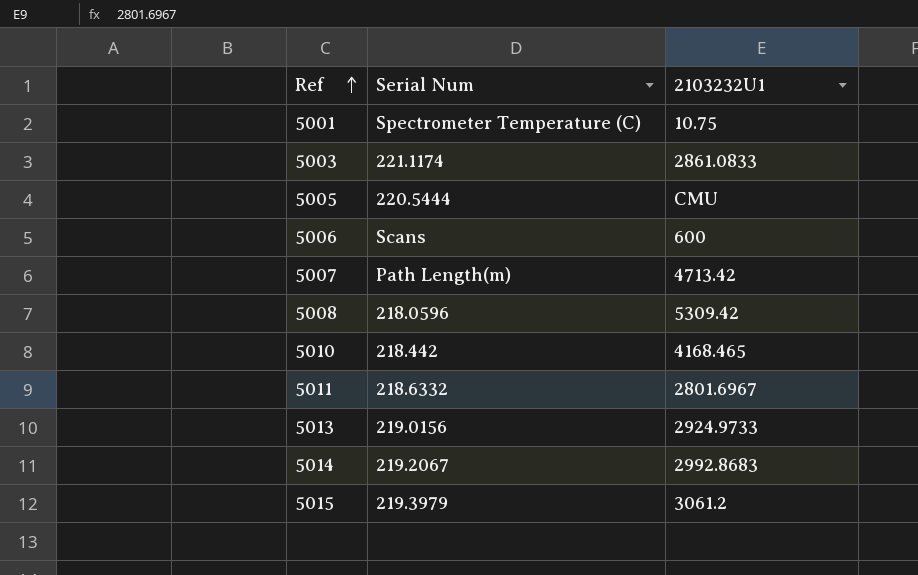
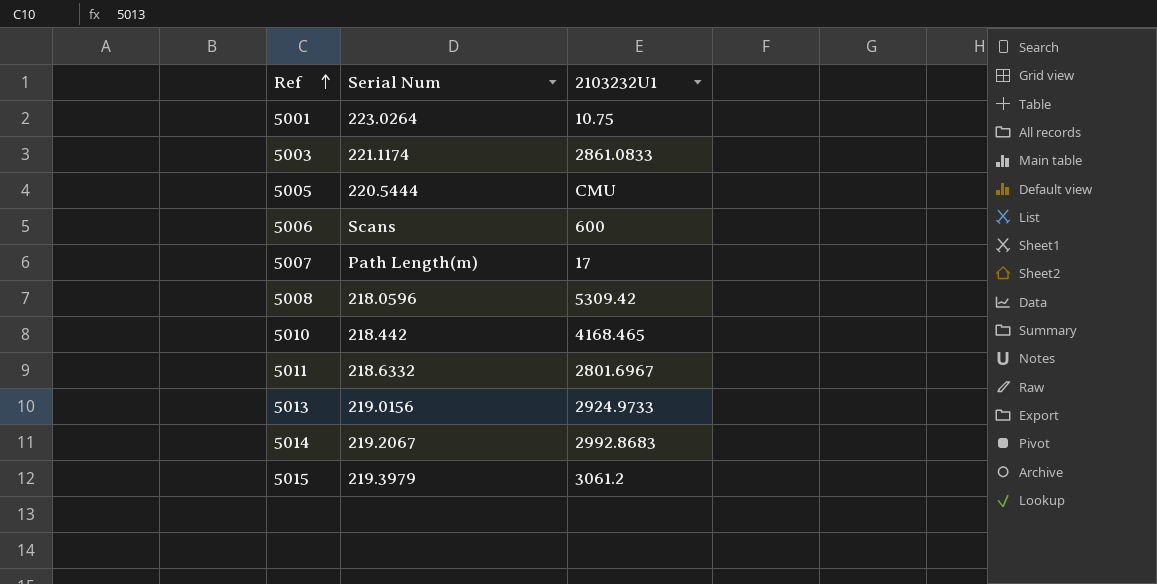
5001 | Serial Num: Spectrometer Temperature (C) -> 223.0264
5007 | 2103232U1: 4713.42 -> 17

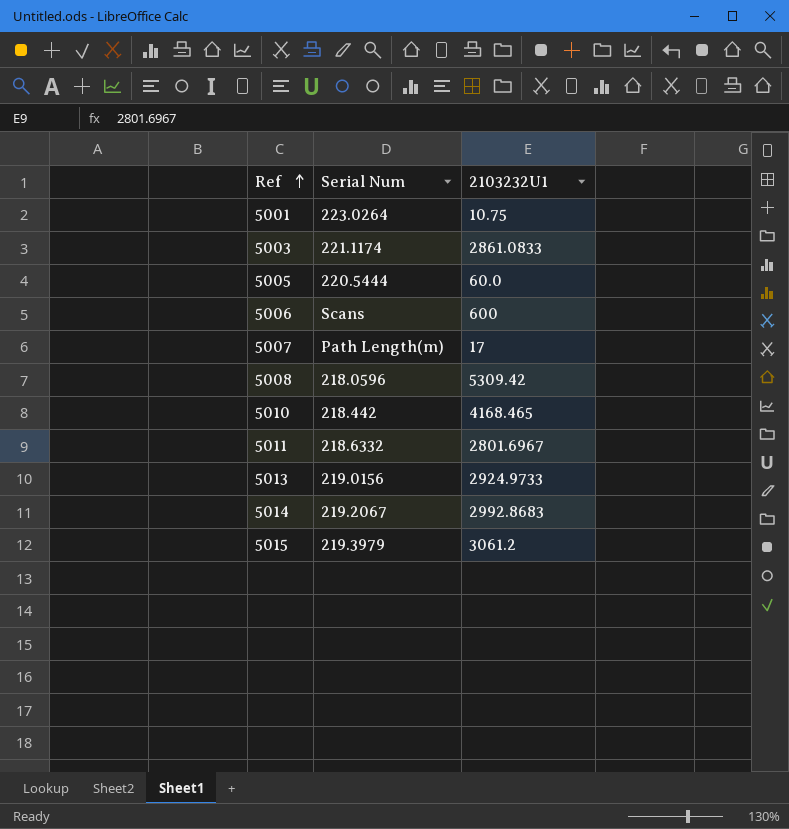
5005 | 2103232U1: CMU -> 60.0

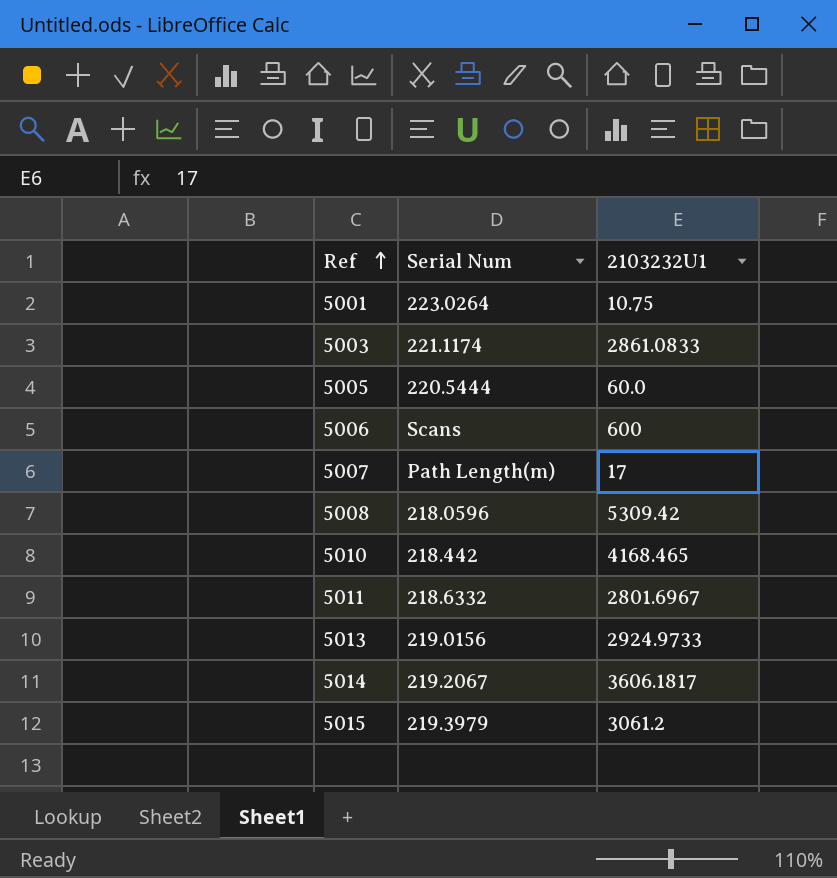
5014 | 2103232U1: 2992.8683 -> 3606.1817

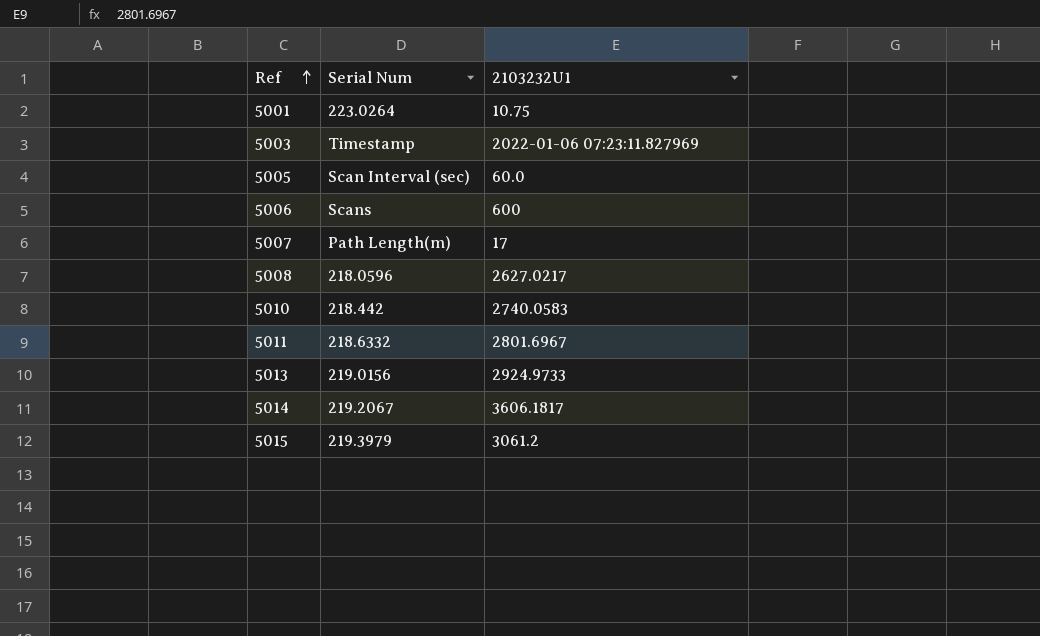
5003 | Serial Num: 221.1174 -> Timestamp
5003 | 2103232U1: 2861.0833 -> 2022-01-06 07:23:11.827969
5005 | Serial Num: 220.5444 -> Scan Interval (sec)
5008 | 2103232U1: 5309.42 -> 2627.0217
5010 | 2103232U1: 4168.465 -> 2740.0583

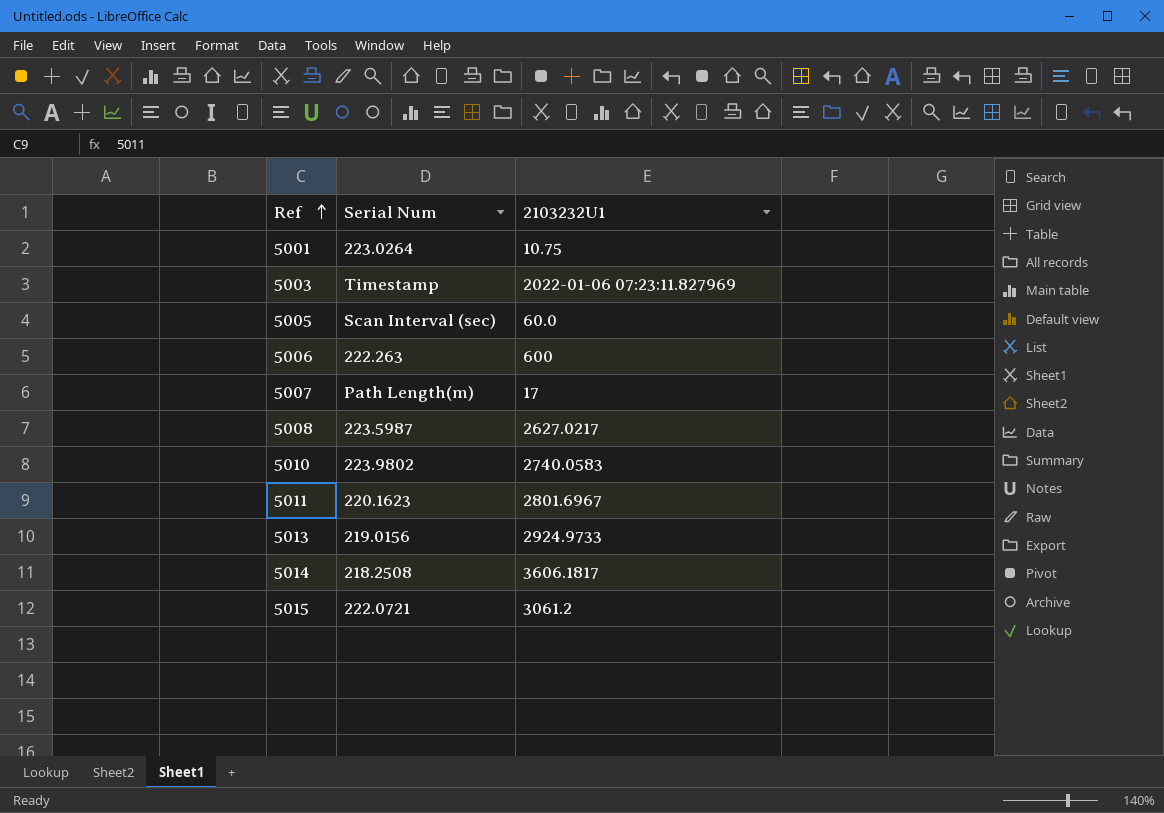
5006 | Serial Num: Scans -> 222.263
5008 | Serial Num: 218.0596 -> 223.5987
5010 | Serial Num: 218.442 -> 223.9802
5011 | Serial Num: 218.6332 -> 220.1623
5014 | Serial Num: 219.2067 -> 218.2508
5015 | Serial Num: 219.3979 -> 222.0721

